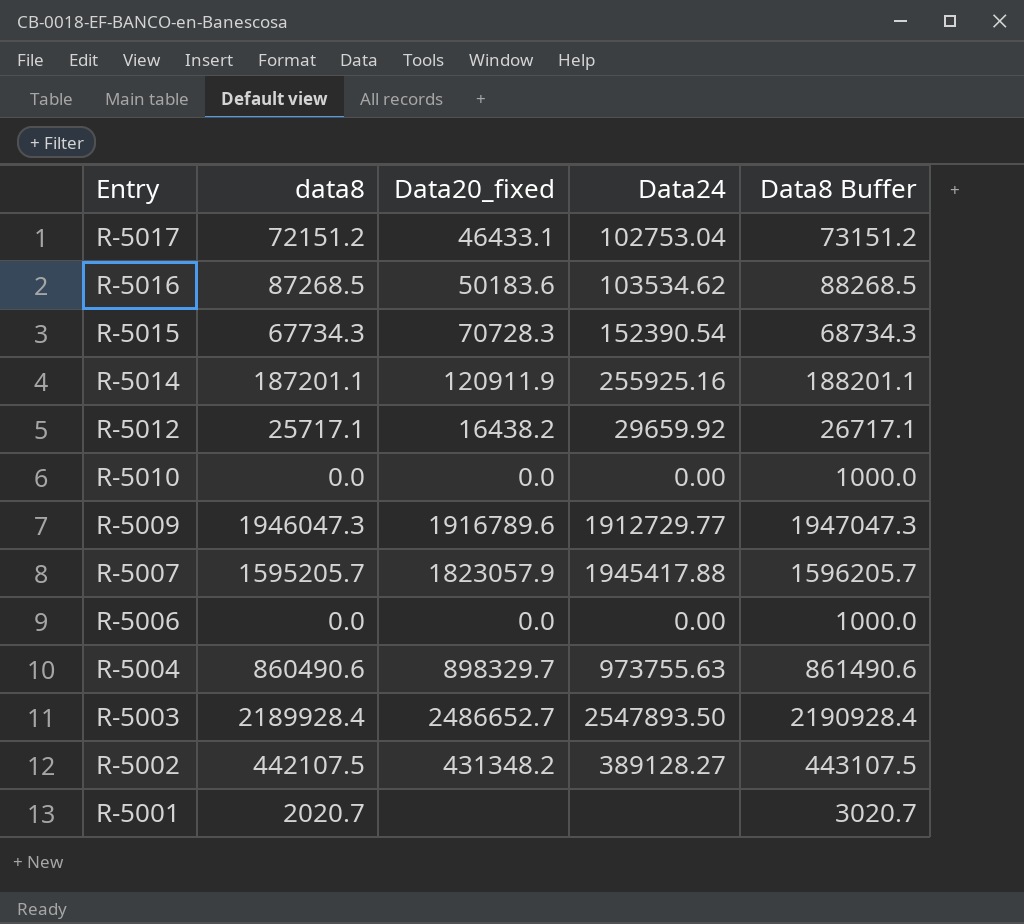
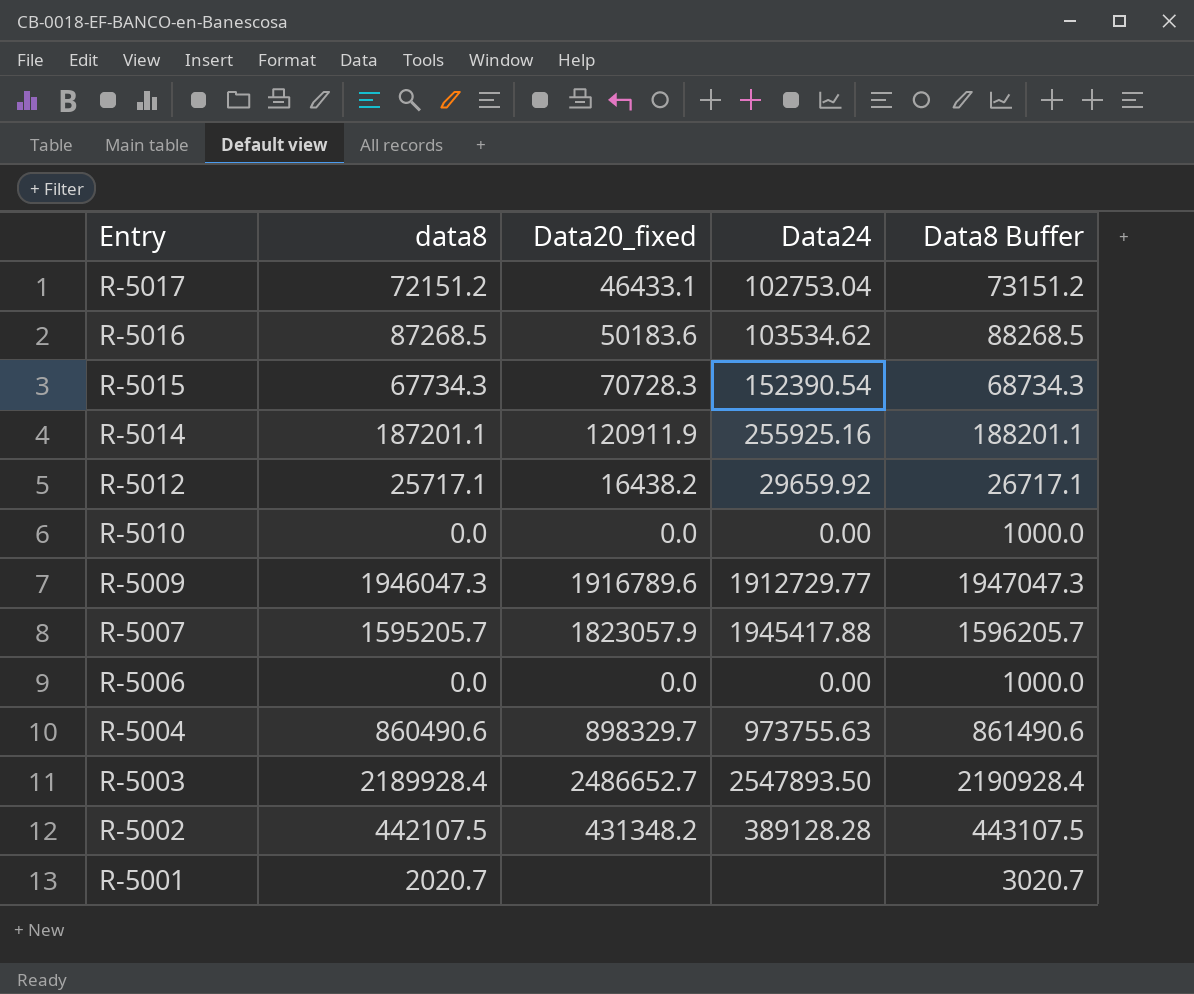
R-5002 | Data24: 389128.27 -> 389128.28

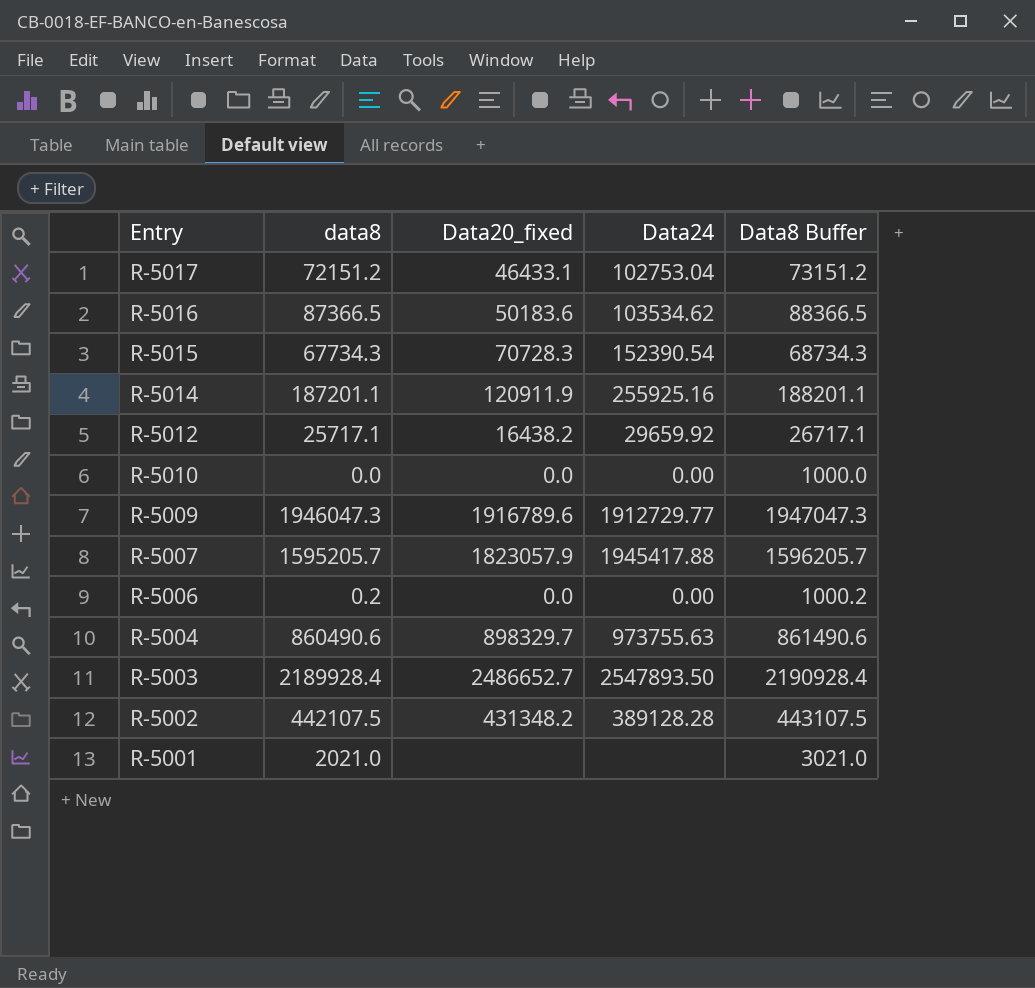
R-5016 | data8: 87268.5 -> 87366.5
R-5016 | Data8 Buffer: 88268.5 -> 88366.5
R-5006 | data8: 0.0 -> 0.2
R-5006 | Data8 Buffer: 1000.0 -> 1000.2
R-5001 | data8: 2020.7 -> 2021.0
R-5001 | Data8 Buffer: 3020.7 -> 3021.0

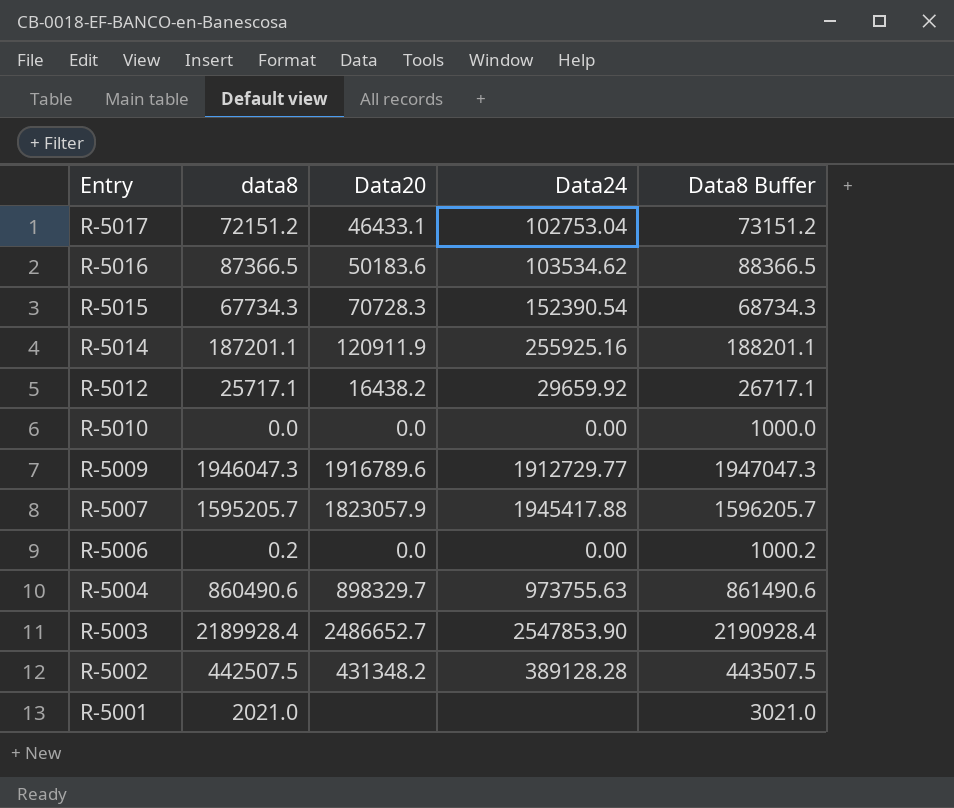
column name: Data20_fixed -> Data20
R-5003 | Data24: 2547893.50 -> 2547853.90
R-5002 | data8: 442107.5 -> 442507.5
R-5002 | Data8 Buffer: 443107.5 -> 443507.5

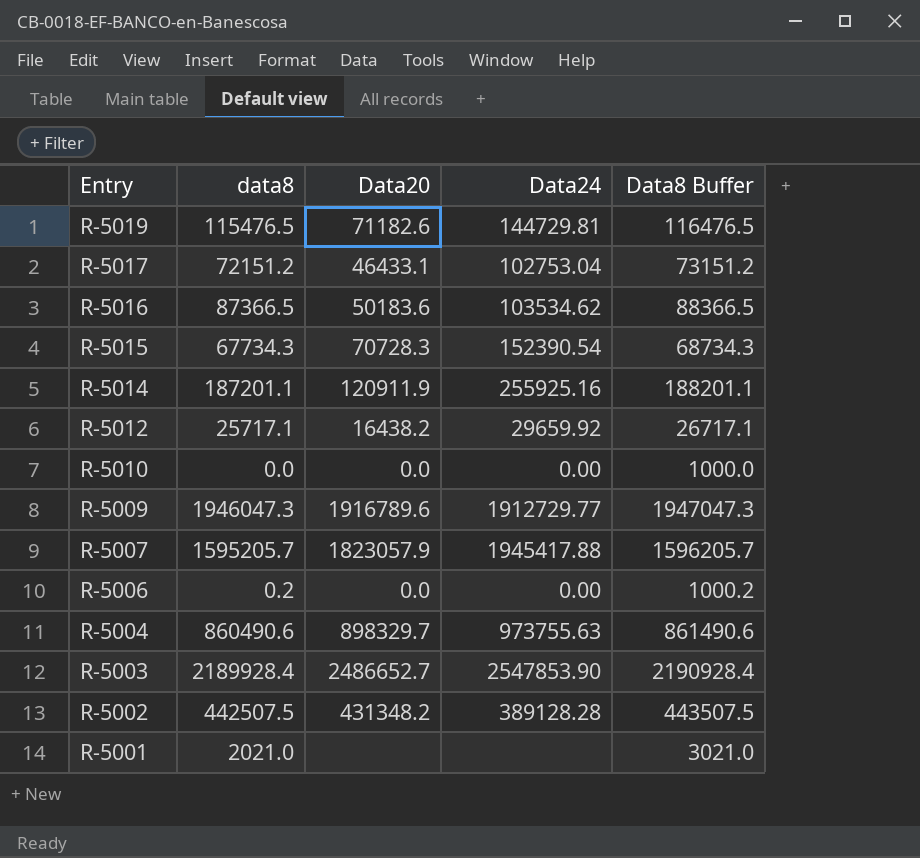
row R-5019: none -> 115476.5 | 71182.6 | 144729.81 | 116476.5

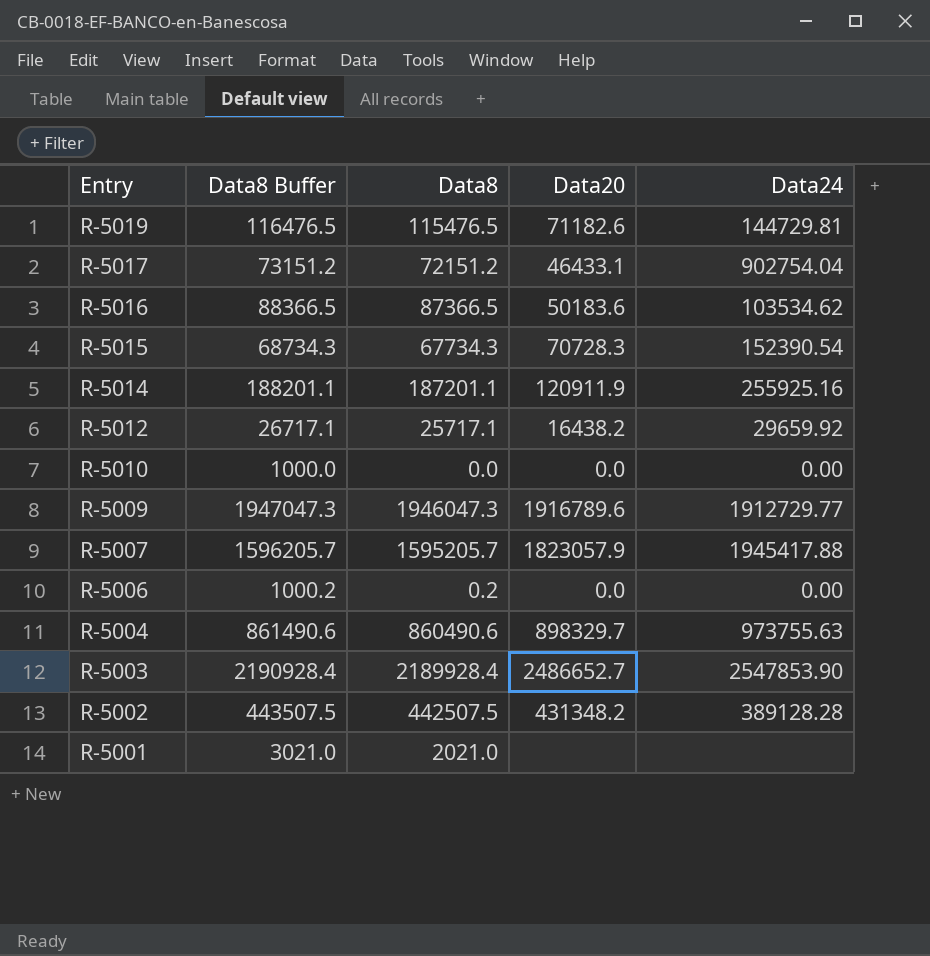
column Data8 Buffer | position: 5 -> 2
column name: data8 -> Data8
R-5017 | Data24: 102753.04 -> 902754.04

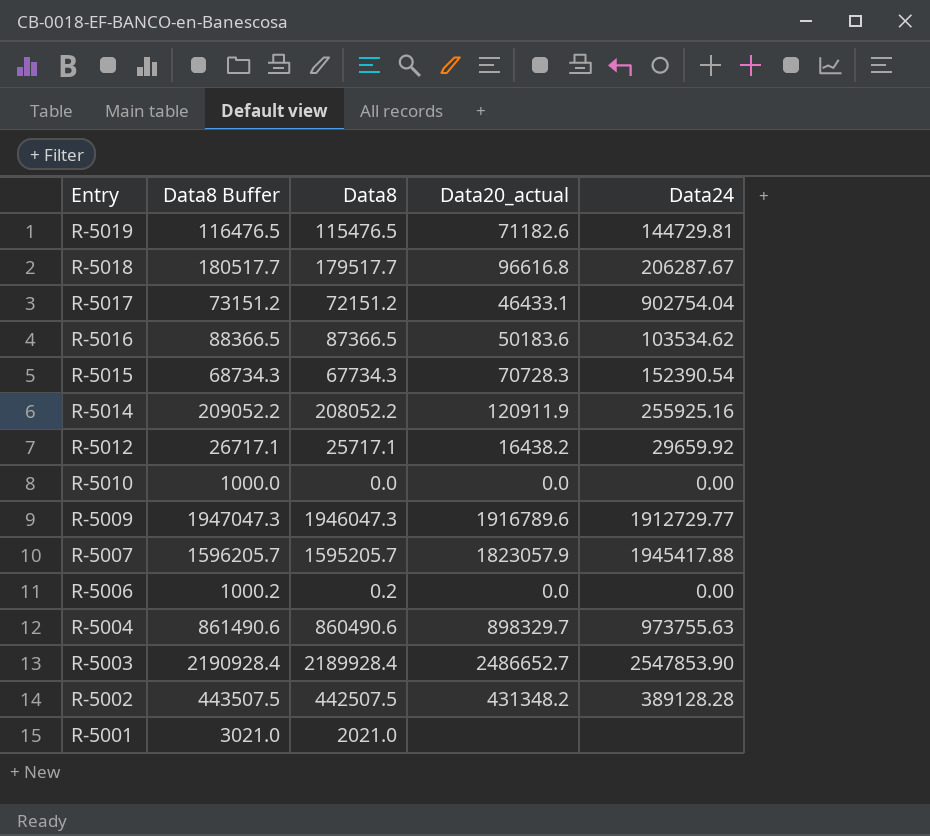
column name: Data20 -> Data20_actual
row R-5018: none -> 180517.7 | 179517.7 | 96616.8 | 206287.67
R-5014 | Data8 Buffer: 188201.1 -> 209052.2
R-5014 | Data8: 187201.1 -> 208052.2

